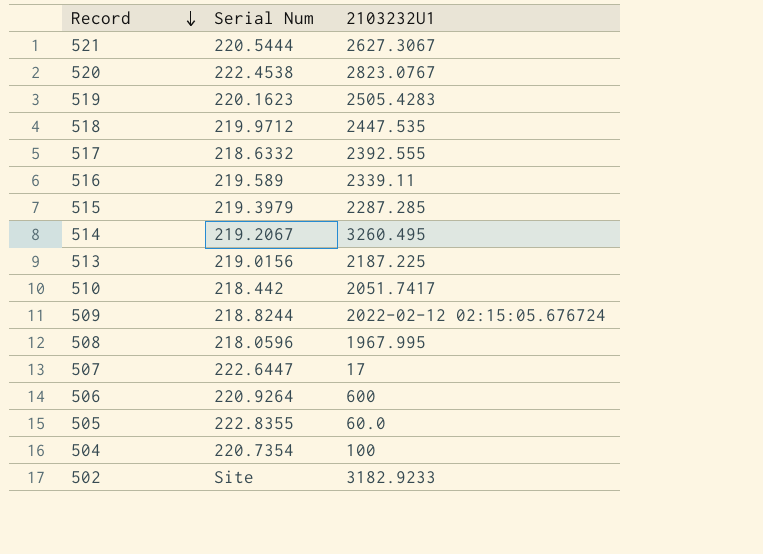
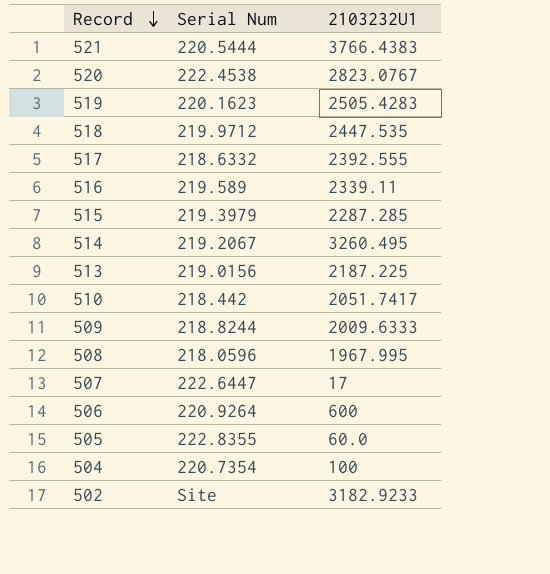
521 | 2103232U1: 2627.3067 -> 3766.4383
509 | 2103232U1: 2022-02-12 02:15:05.676724 -> 2009.6333

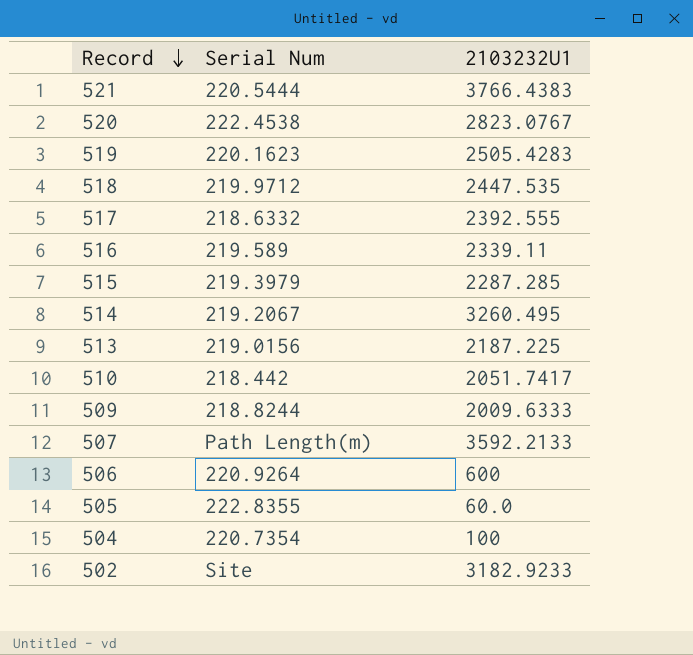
row 508: 218.0596 | 1967.995 -> none
507 | Serial Num: 222.6447 -> Path Length(m)
507 | 2103232U1: 17 -> 3592.2133

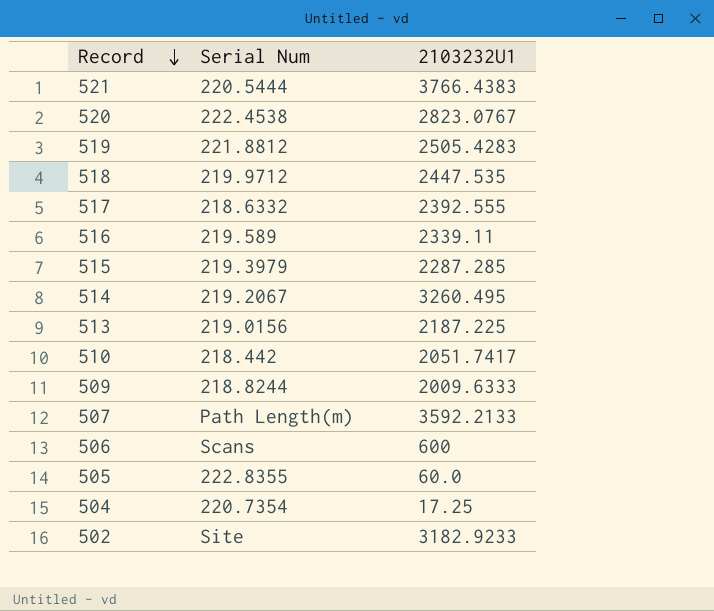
519 | Serial Num: 220.1623 -> 221.8812
506 | Serial Num: 220.9264 -> Scans
504 | 2103232U1: 100 -> 17.25

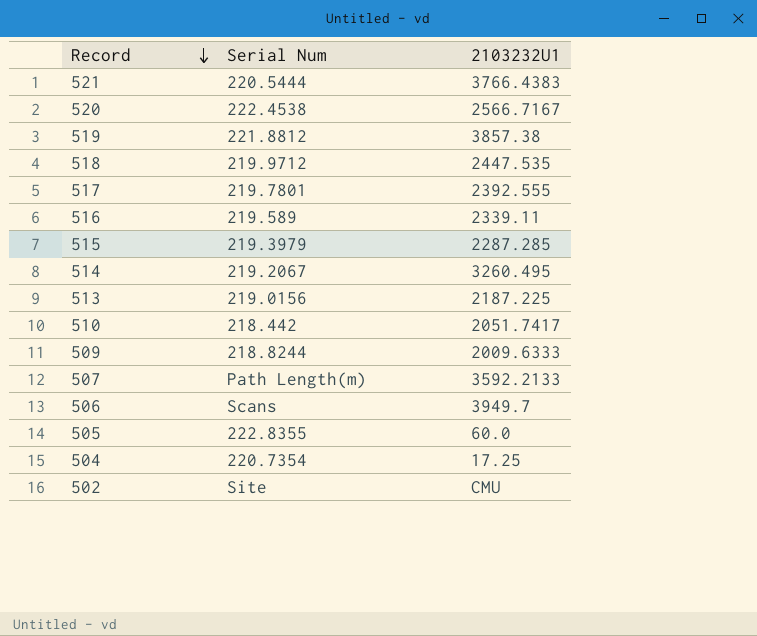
520 | 2103232U1: 2823.0767 -> 2566.7167
519 | 2103232U1: 2505.4283 -> 3857.38
517 | Serial Num: 218.6332 -> 219.7801
506 | 2103232U1: 600 -> 3949.7
502 | 2103232U1: 3182.9233 -> CMU

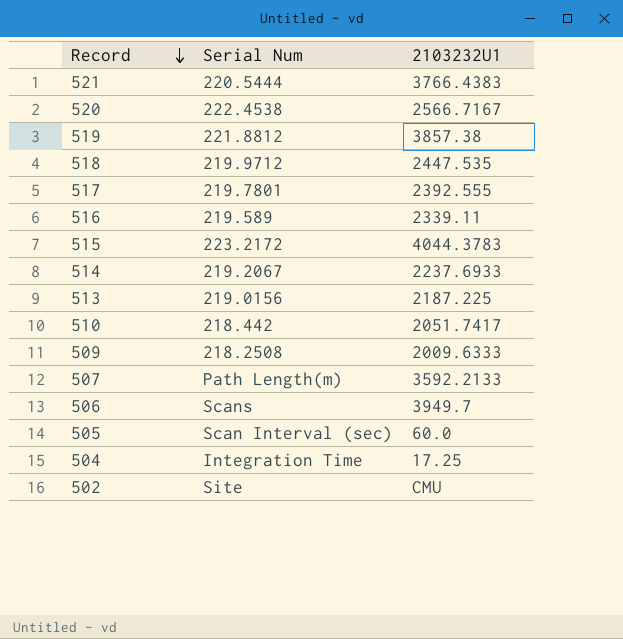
515 | Serial Num: 219.3979 -> 223.2172
515 | 2103232U1: 2287.285 -> 4044.3783
514 | 2103232U1: 3260.495 -> 2237.6933
509 | Serial Num: 218.8244 -> 218.2508
505 | Serial Num: 222.8355 -> Scan Interval (sec)
504 | Serial Num: 220.7354 -> Integration Time

